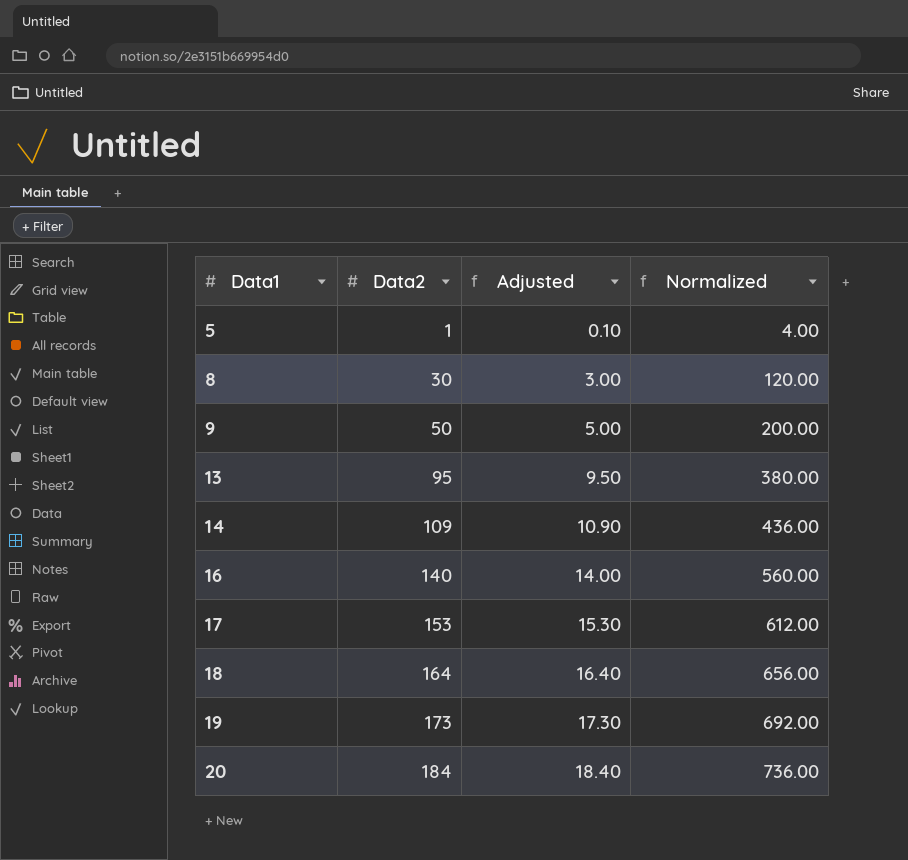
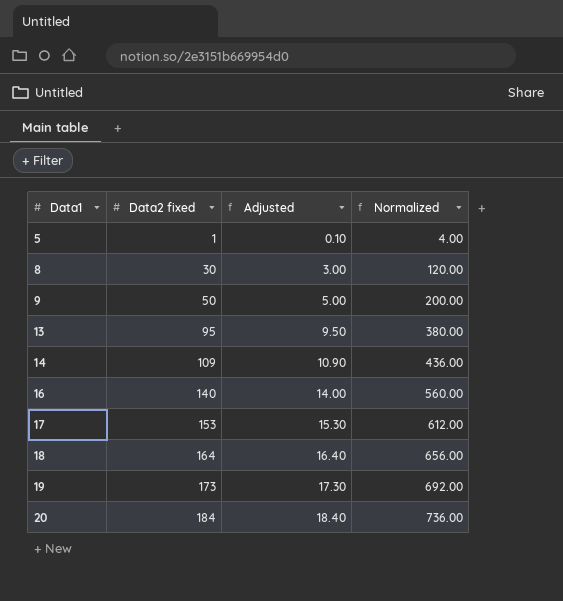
column name: Data2 -> Data2 fixed

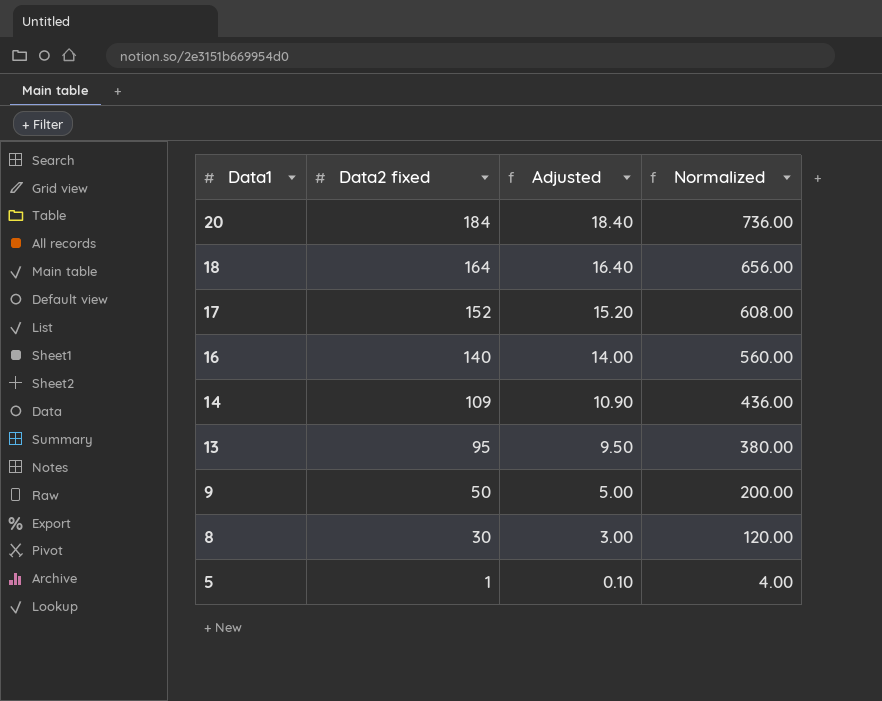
row order: Data1 ascending -> Data1 descending
row 19: 173 | 17.30 | 692.00 -> none
17 | Data2 fixed: 153 -> 152
17 | Adjusted: 15.30 -> 15.20
17 | Normalized: 612.00 -> 608.00

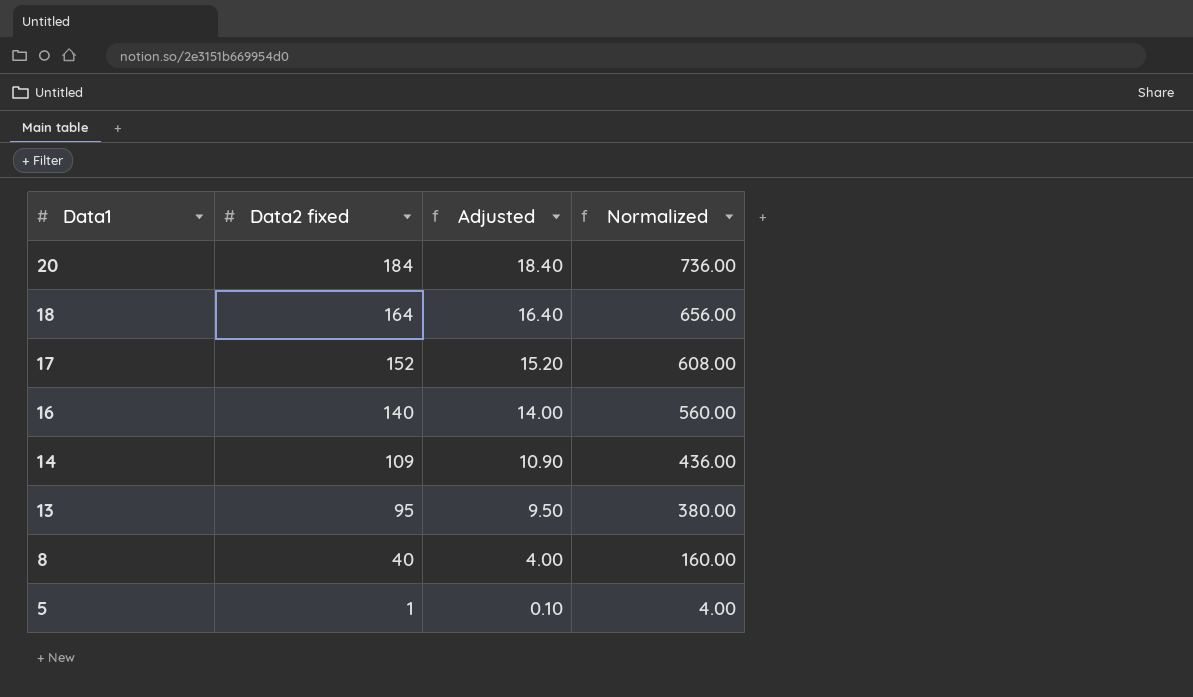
row 9: 50 | 5.00 | 200.00 -> none
8 | Data2 fixed: 30 -> 40
8 | Adjusted: 3.00 -> 4.00
8 | Normalized: 120.00 -> 160.00

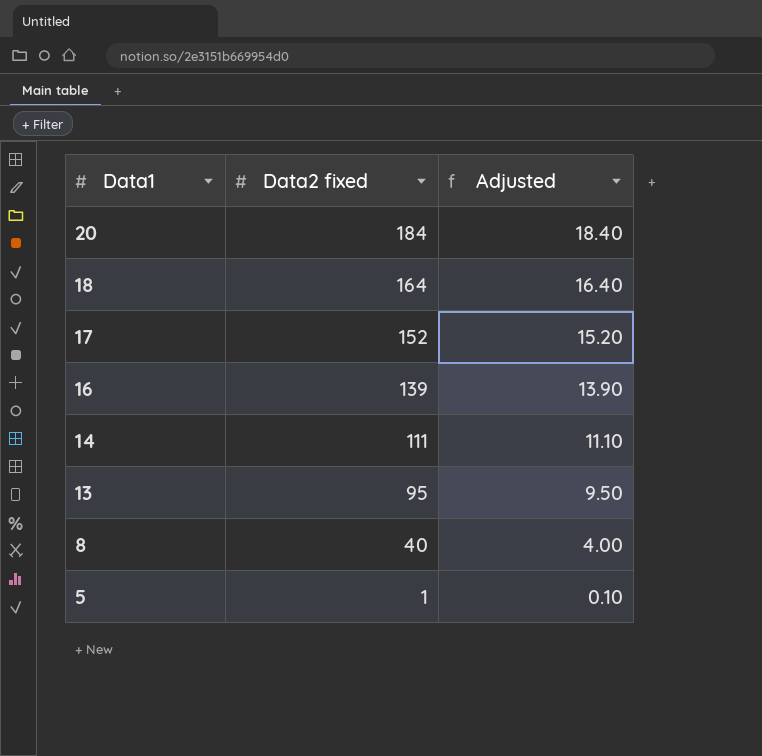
column Normalized | formula: [Data2 fixed] * 4 -> none
16 | Data2 fixed: 140 -> 139
16 | Adjusted: 14.00 -> 13.90
14 | Data2 fixed: 109 -> 111
14 | Adjusted: 10.90 -> 11.10

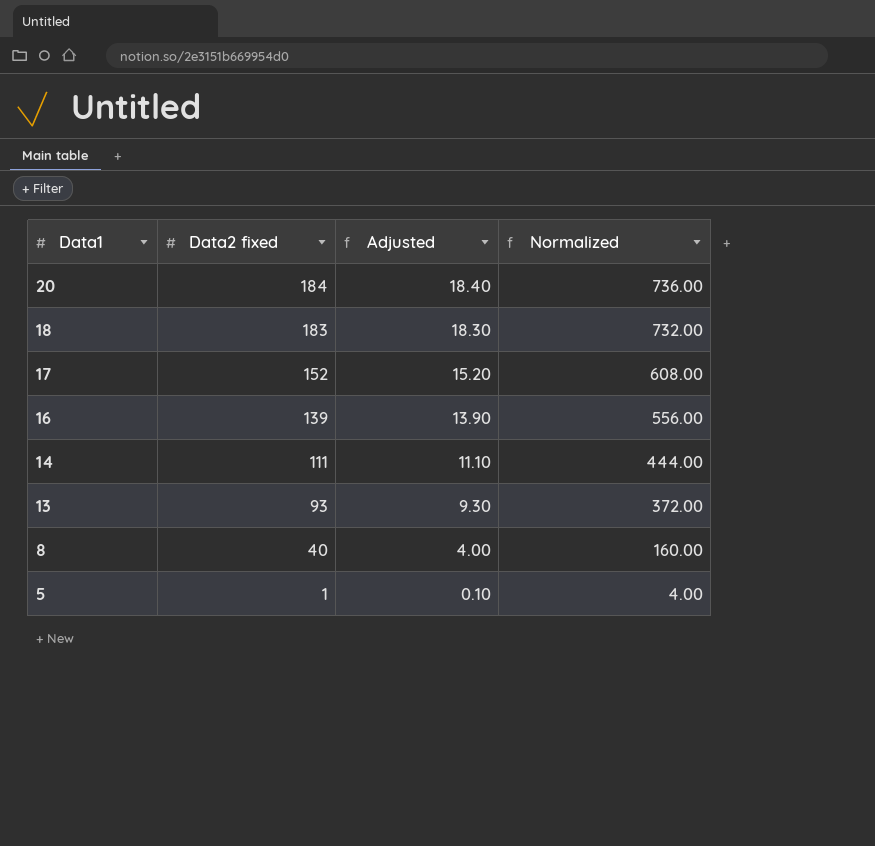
column Normalized | formula: none -> [Data2 fixed] * 4
18 | Data2 fixed: 164 -> 183
18 | Adjusted: 16.40 -> 18.30
13 | Data2 fixed: 95 -> 93
13 | Adjusted: 9.50 -> 9.30

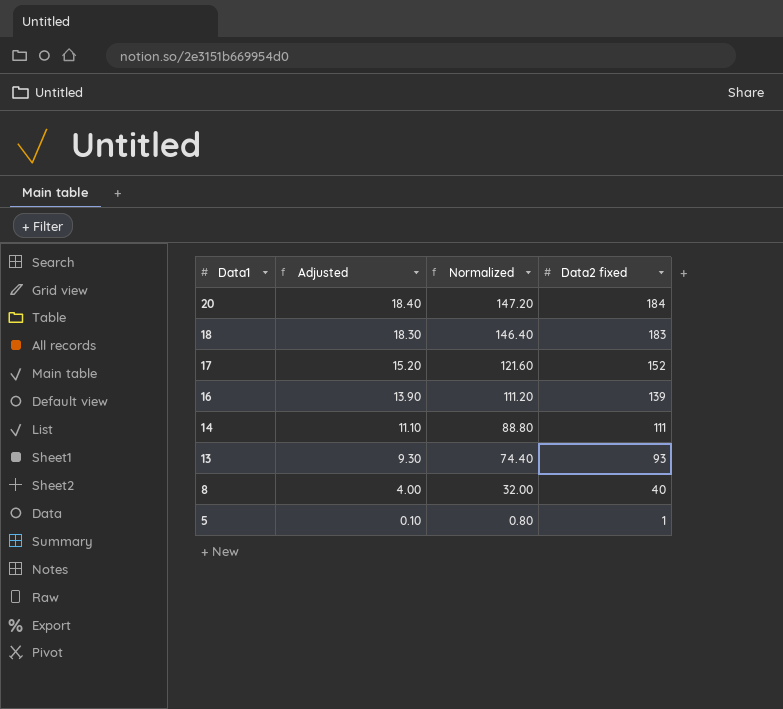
column Normalized | formula: [Data2 fixed] * 4 -> [Data2 fixed] * 0.8
column Data2 fixed | position: 2 -> 4

